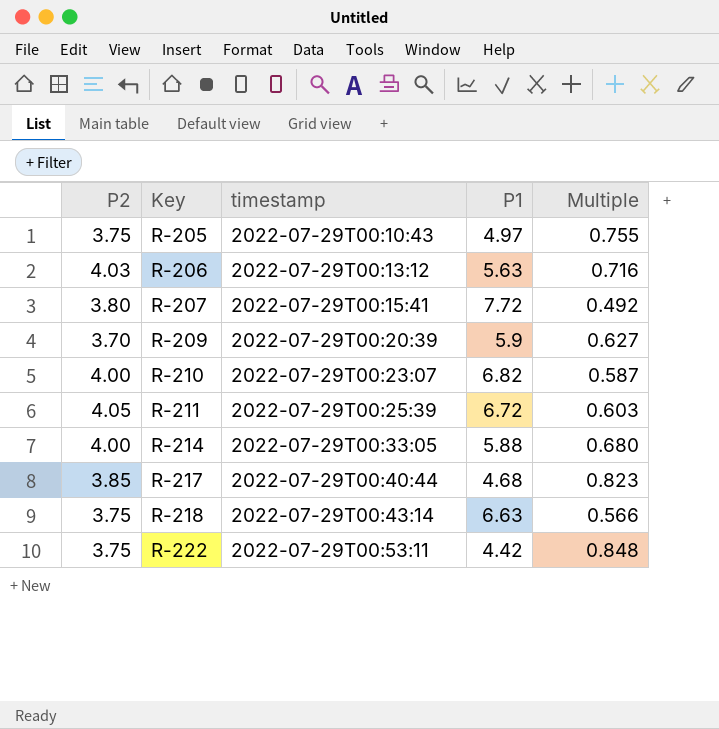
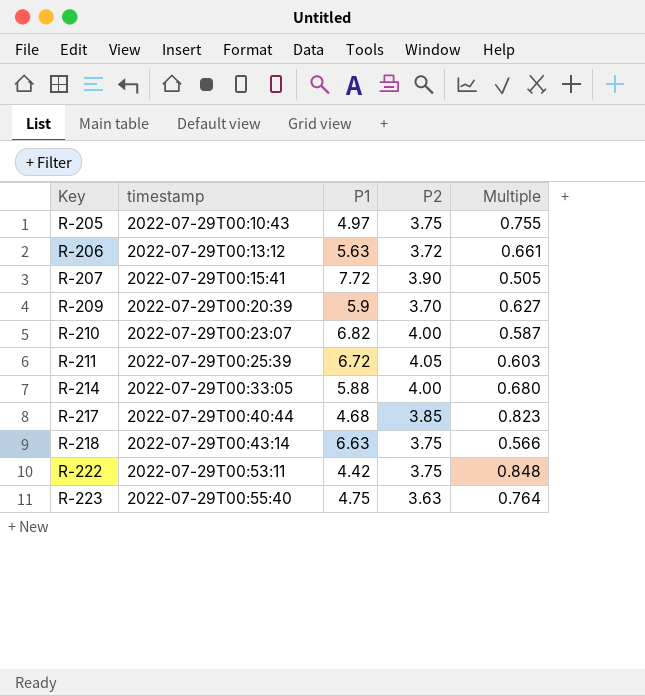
column P2 | position: 1 -> 4
R-206 | P2: 4.03 -> 3.72
R-206 | Multiple: 0.716 -> 0.661
R-207 | P2: 3.80 -> 3.90
R-207 | Multiple: 0.492 -> 0.505
row R-223: none -> 2022-07-29T00:55:40 | 4.75 | 3.63 | 0.764

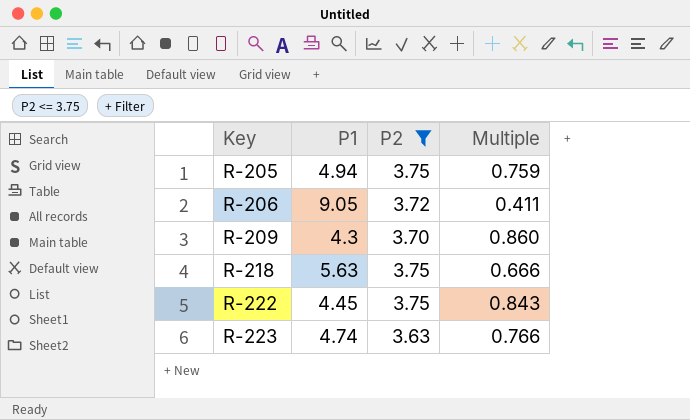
filter: none -> P2 <= 3.75
column timestamp | position: 2 -> none
R-205 | P1: 4.97 -> 4.94
R-205 | Multiple: 0.755 -> 0.759
R-206 | P1: 5.63 -> 9.05
R-206 | Multiple: 0.661 -> 0.411
R-209 | P1: 5.9 -> 4.3
R-209 | Multiple: 0.627 -> 0.860
R-218 | P1: 6.63 -> 5.63
R-218 | Multiple: 0.566 -> 0.666
R-222 | P1: 4.42 -> 4.45
R-222 | Multiple: 0.848 -> 0.843
R-223 | P1: 4.75 -> 4.74
R-223 | Multiple: 0.764 -> 0.766

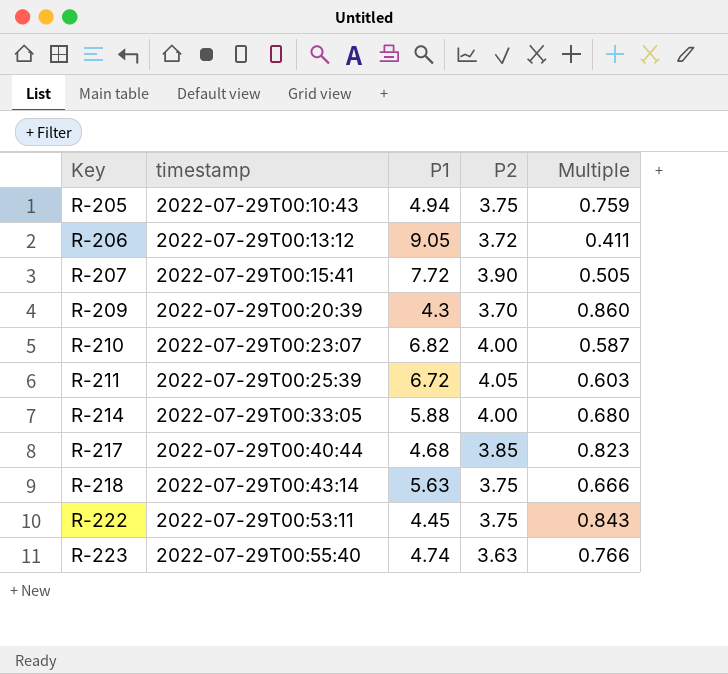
filter: P2 <= 3.75 -> none
column timestamp | position: none -> 2

